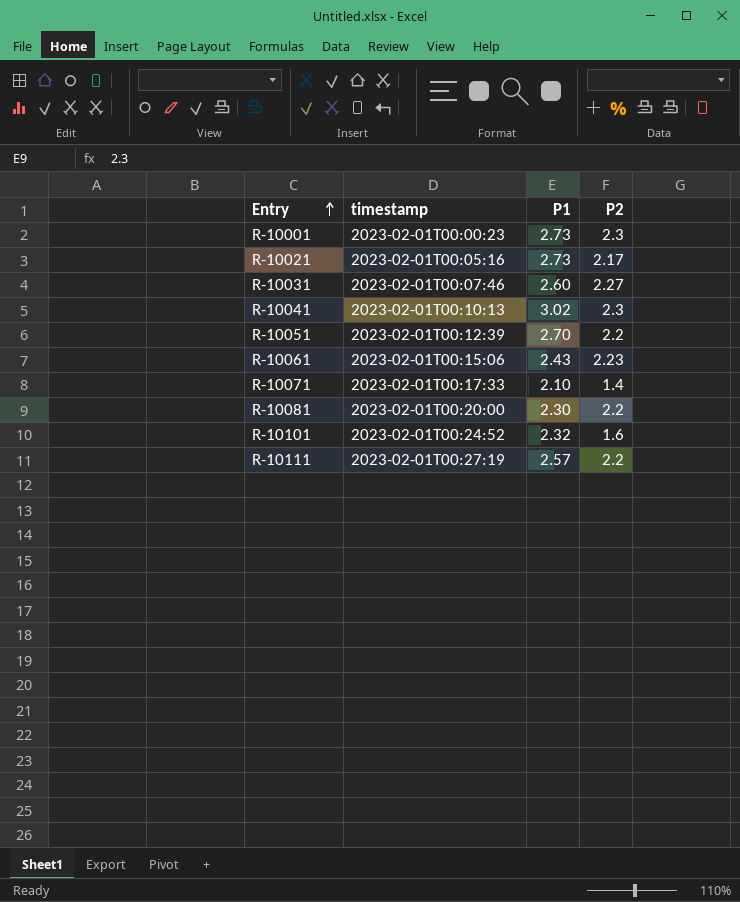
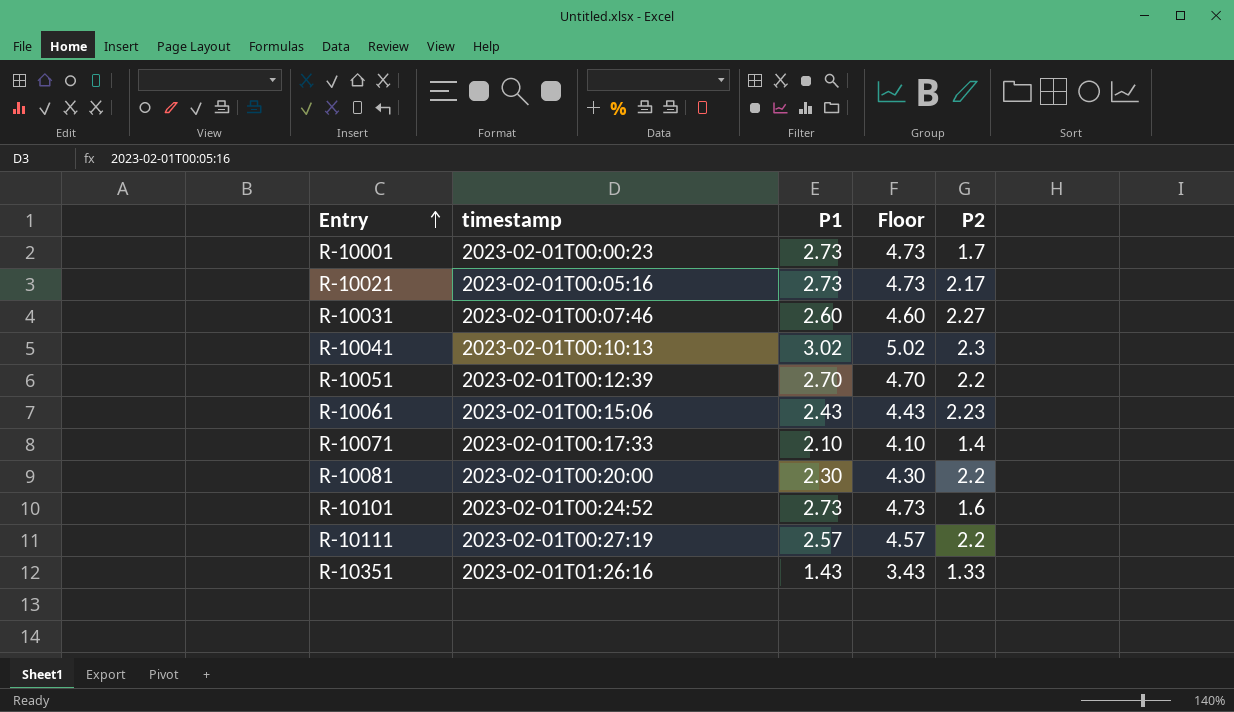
column Floor | formula: none -> [P1] + 2
R-10001 | P2: 2.3 -> 1.7
R-10101 | P1: 2.32 -> 2.73
row R-10351: none -> 2023-02-01T01:26:16 | 1.43 | 3.43 | 1.33

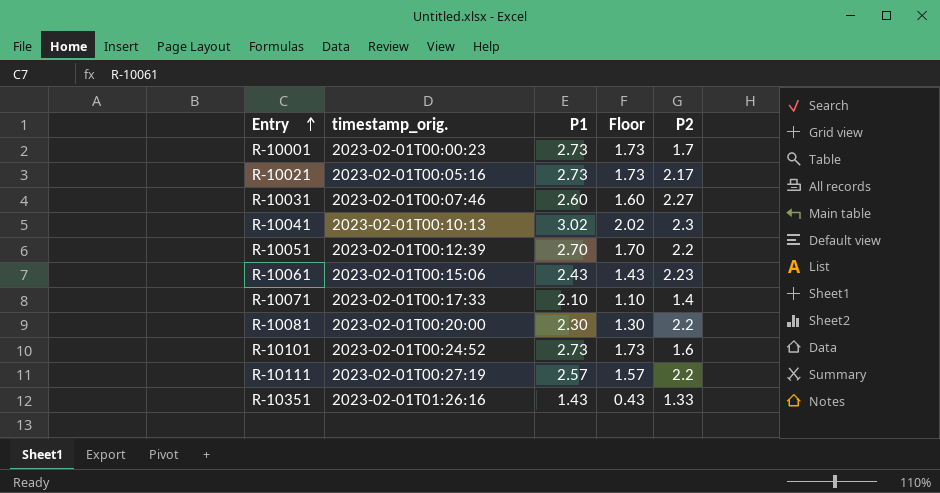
column name: timestamp -> timestamp_orig.
column Floor | formula: [P1] + 2 -> [P1] - 1

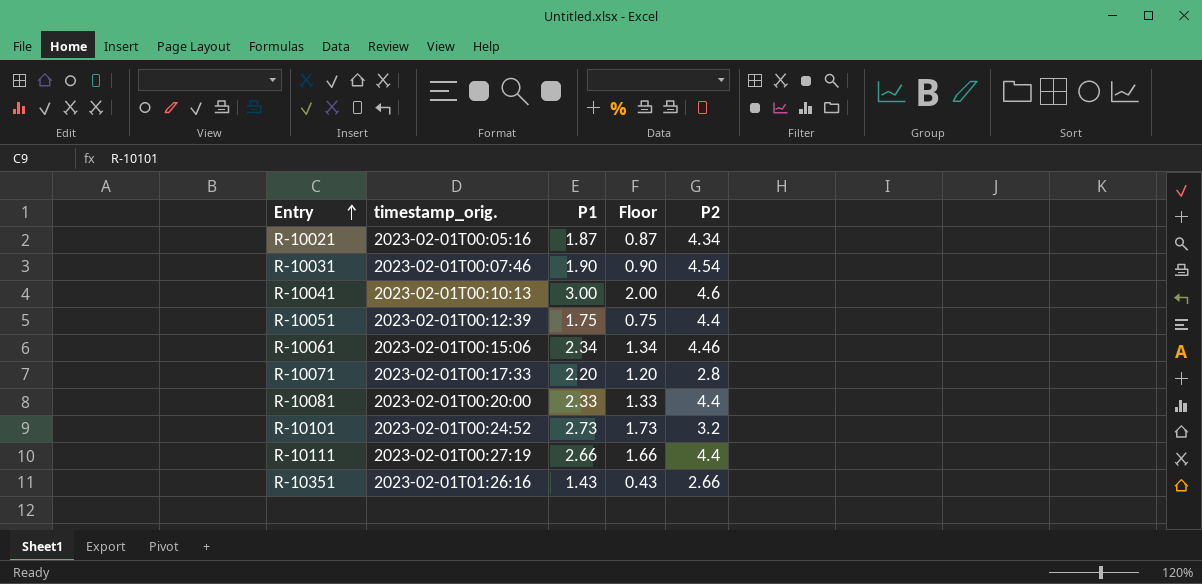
row R-10001: 2023-02-01T00:00:23 | 2.73 | 1.73 | 1.7 -> none
R-10021 | P1: 2.73 -> 1.87
R-10021 | Floor: 1.73 -> 0.87
R-10021 | P2: 2.17 -> 4.34
R-10031 | P1: 2.60 -> 1.90
R-10031 | Floor: 1.60 -> 0.90
R-10031 | P2: 2.27 -> 4.54
R-10041 | P1: 3.02 -> 3.00
R-10041 | Floor: 2.02 -> 2.00
R-10041 | P2: 2.3 -> 4.6
R-10051 | P1: 2.70 -> 1.75
R-10051 | Floor: 1.70 -> 0.75
R-10051 | P2: 2.2 -> 4.4
R-10061 | P1: 2.43 -> 2.34
R-10061 | Floor: 1.43 -> 1.34
R-10061 | P2: 2.23 -> 4.46
R-10071 | P1: 2.10 -> 2.20
R-10071 | Floor: 1.10 -> 1.20
R-10071 | P2: 1.4 -> 2.8
R-10081 | P1: 2.30 -> 2.33
R-10081 | Floor: 1.30 -> 1.33
R-10081 | P2: 2.2 -> 4.4
R-10101 | P2: 1.6 -> 3.2
R-10111 | P1: 2.57 -> 2.66
R-10111 | Floor: 1.57 -> 1.66
R-10111 | P2: 2.2 -> 4.4
R-10351 | P2: 1.33 -> 2.66

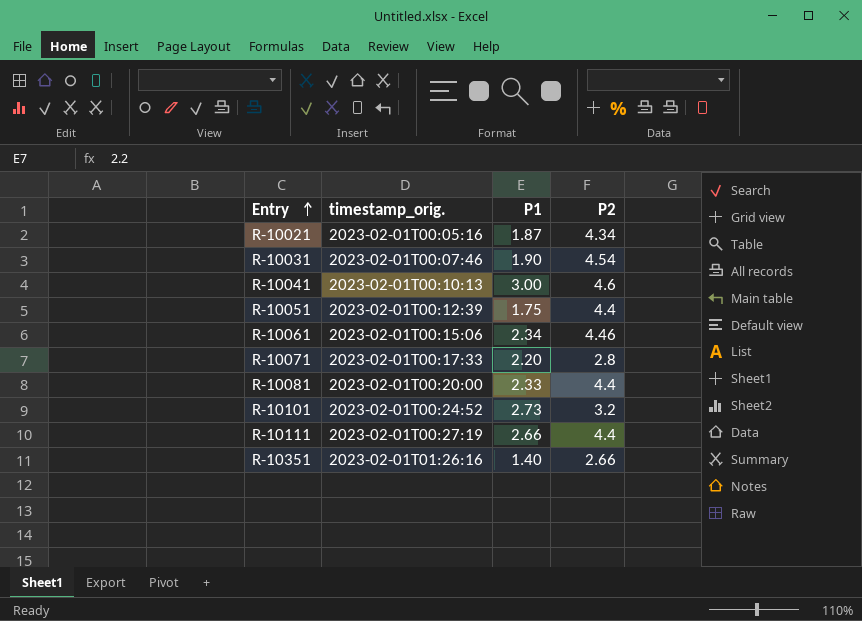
column Floor | formula: [P1] - 1 -> none
R-10351 | P1: 1.43 -> 1.40

